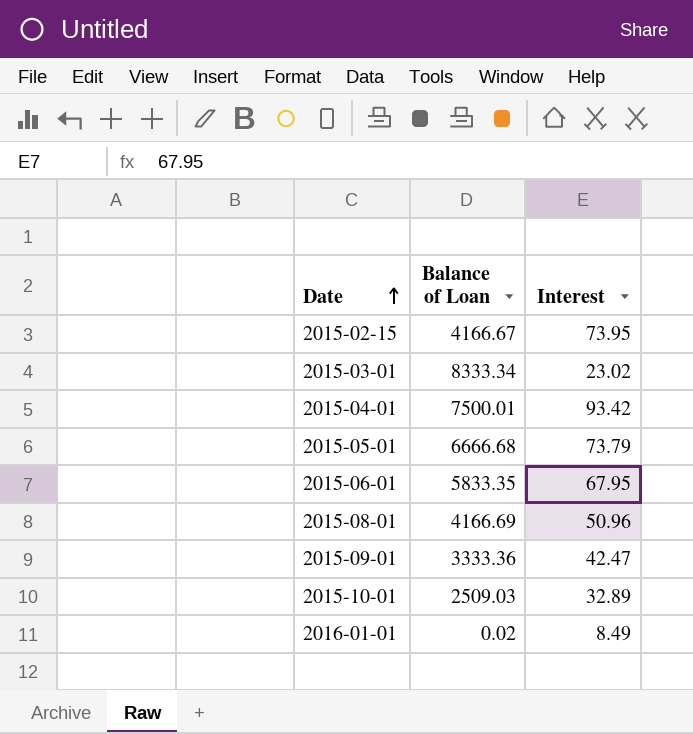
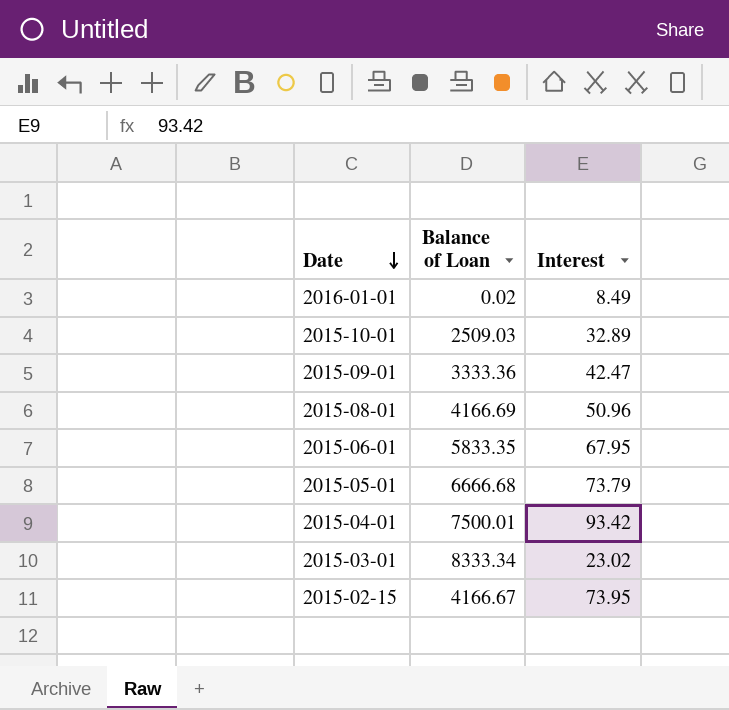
row order: Date ascending -> Date descending

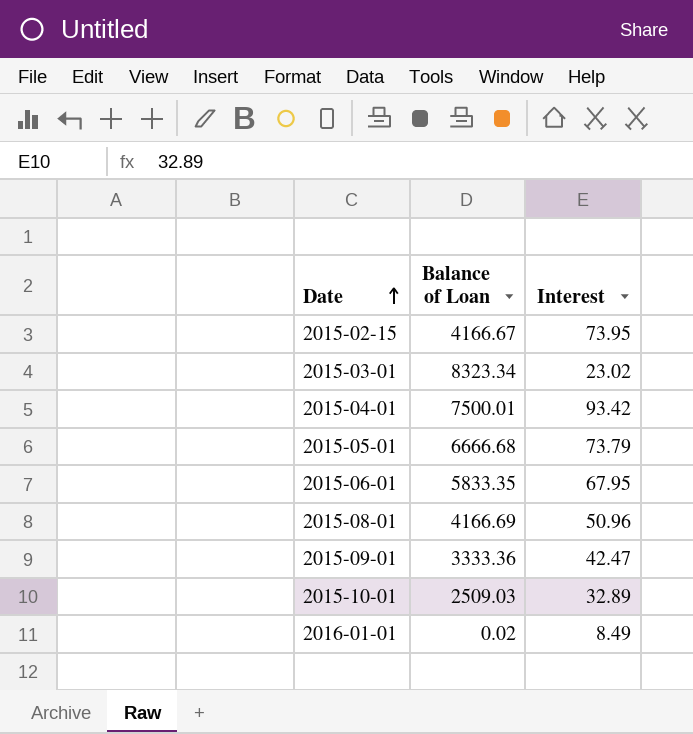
row order: Date descending -> Date ascending
2015-03-01 | Balance of Loan: 8333.34 -> 8323.34

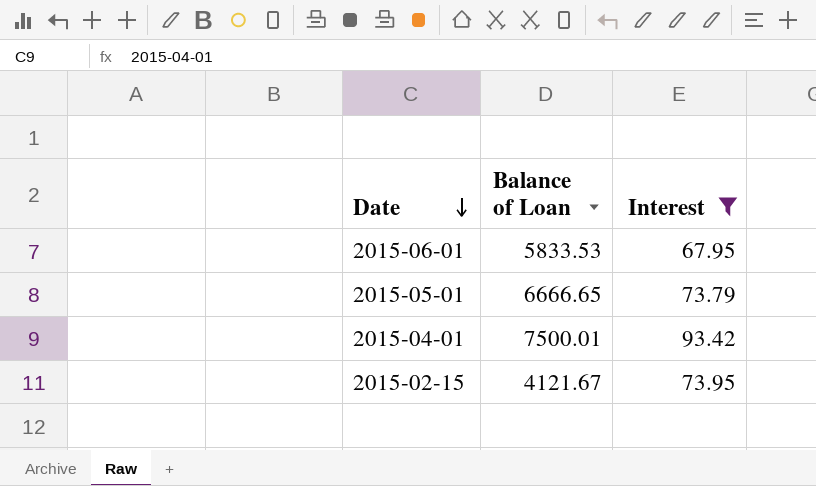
filter: none -> Interest >= 67.95
row order: Date ascending -> Date descending
2015-06-01 | Balance of Loan: 5833.35 -> 5833.53
2015-05-01 | Balance of Loan: 6666.68 -> 6666.65
2015-02-15 | Balance of Loan: 4166.67 -> 4121.67

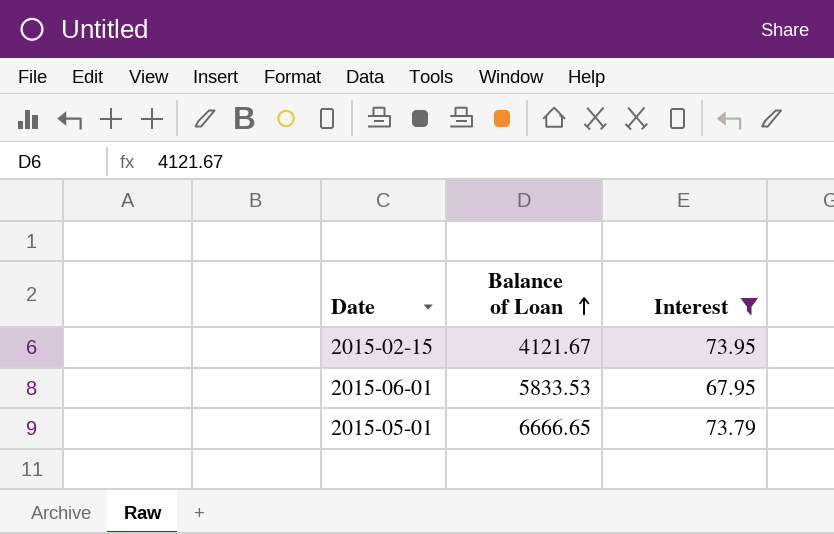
row order: Date descending -> Balance of Loan ascending
row 2015-04-01: 7500.01 | 93.42 -> none

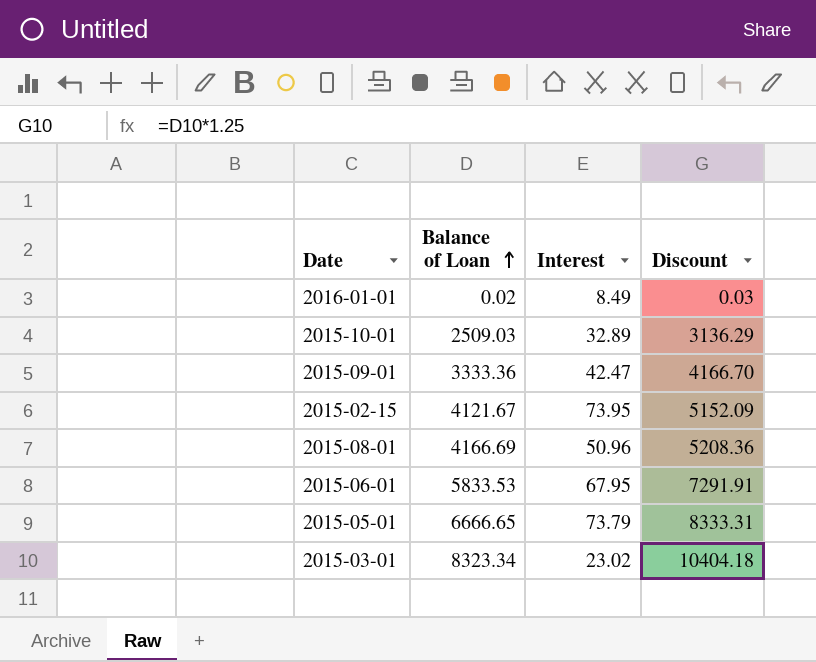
filter: Interest >= 67.95 -> none
column Discount | formula: none -> [Balance of Loan] * 1.25

